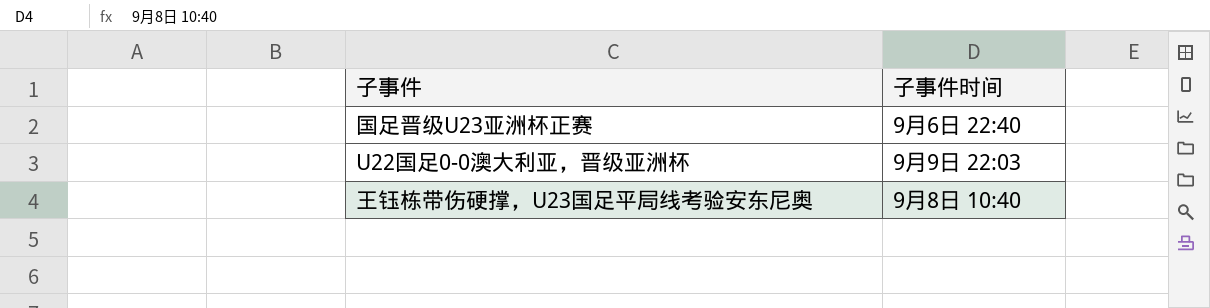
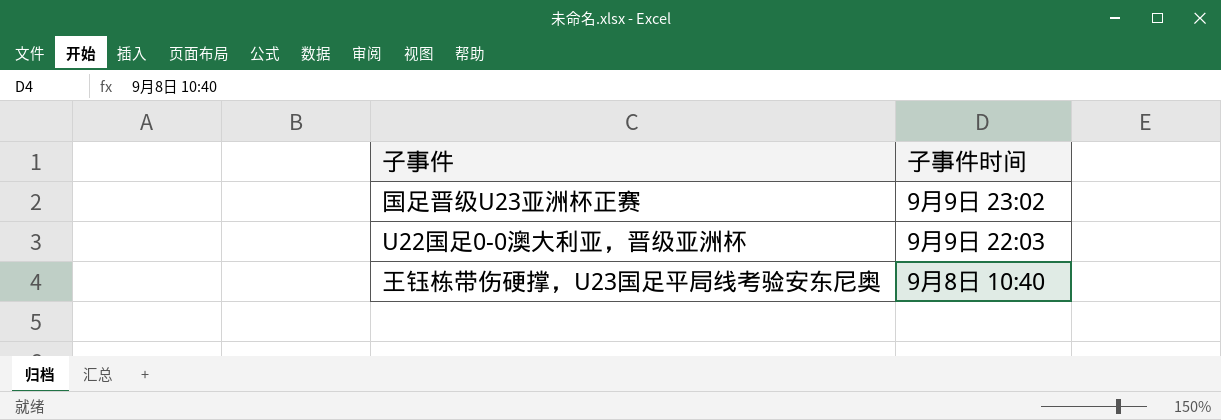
国足晋级U23亚洲杯正赛 | 子事件时间: 9月6日 22:40 -> 9月9日 23:02

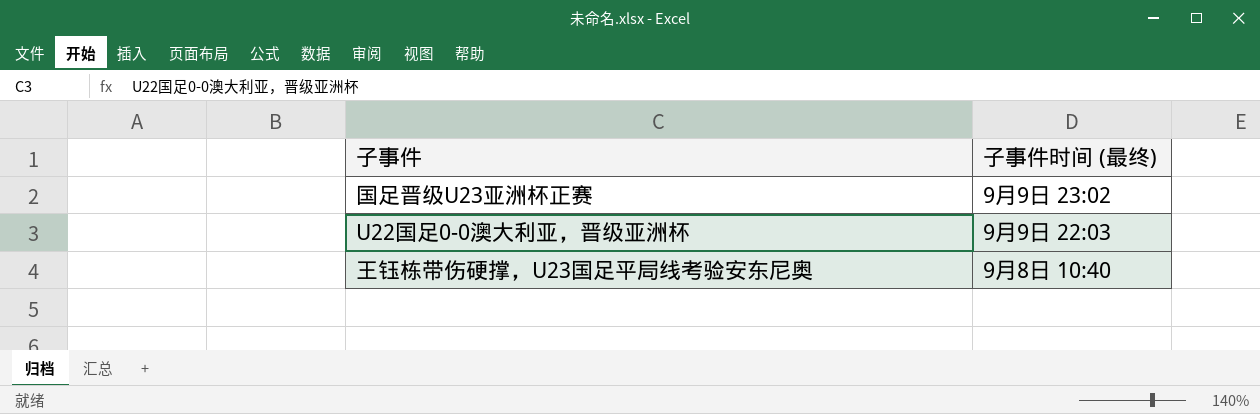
column name: 子事件时间 -> 子事件时间 (最终)

